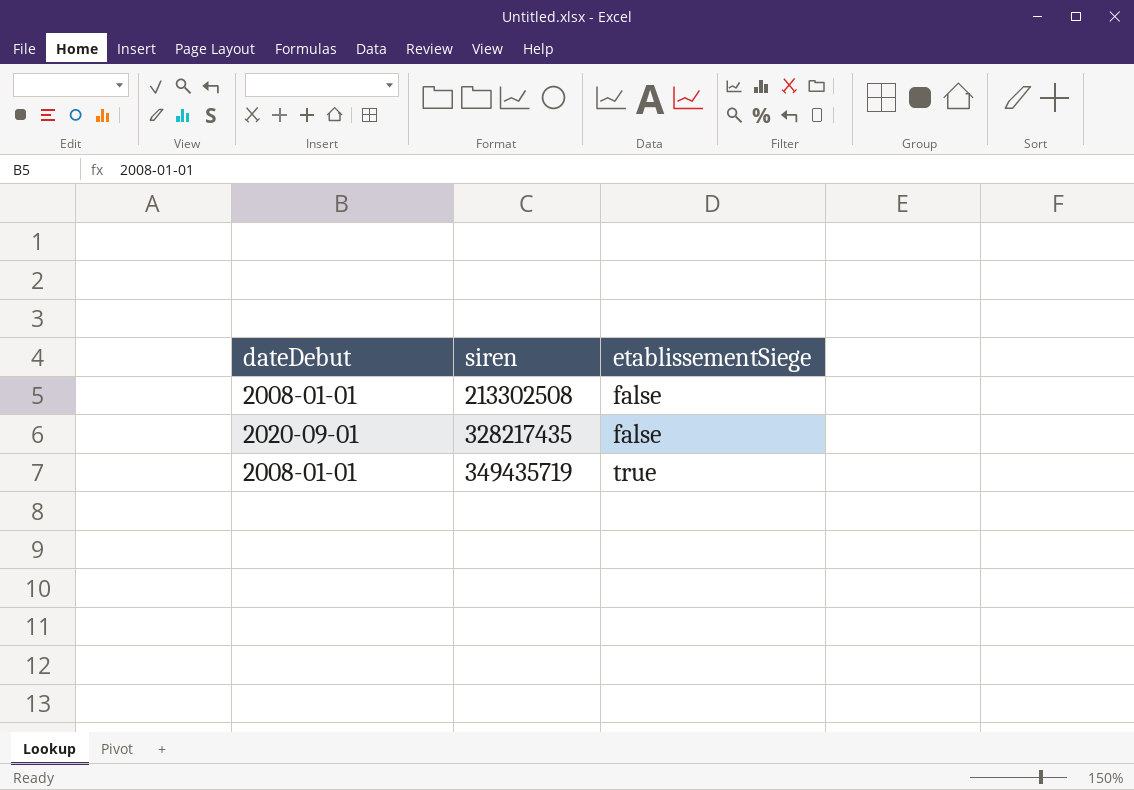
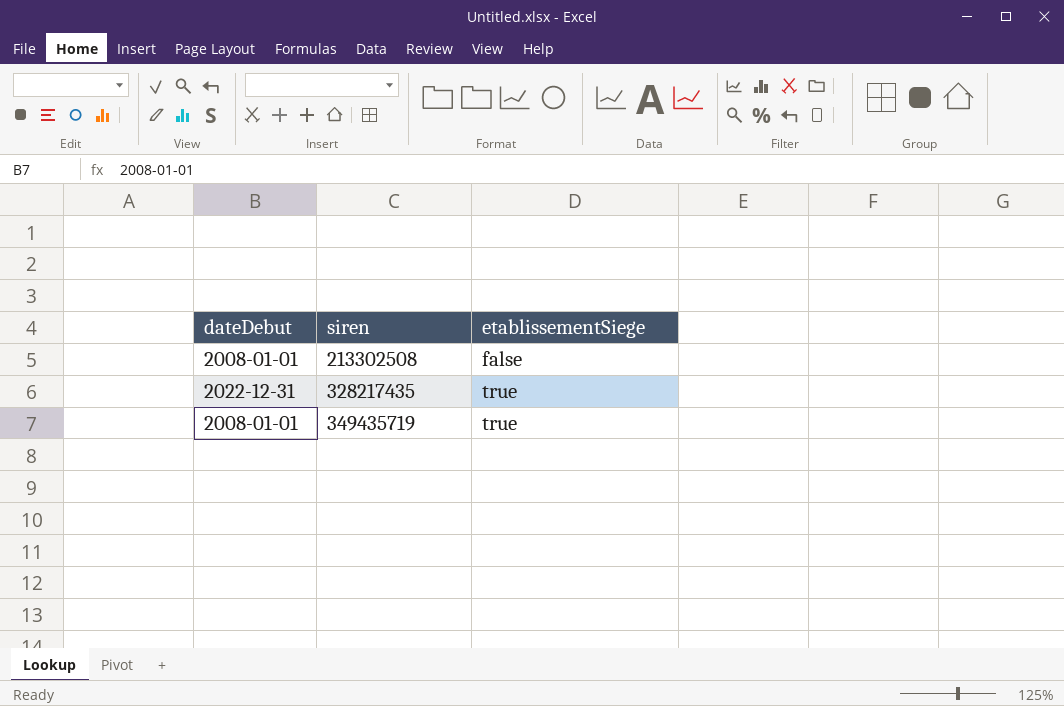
328217435 | dateDebut: 2020-09-01 -> 2022-12-31
328217435 | etablissementSiege: false -> true

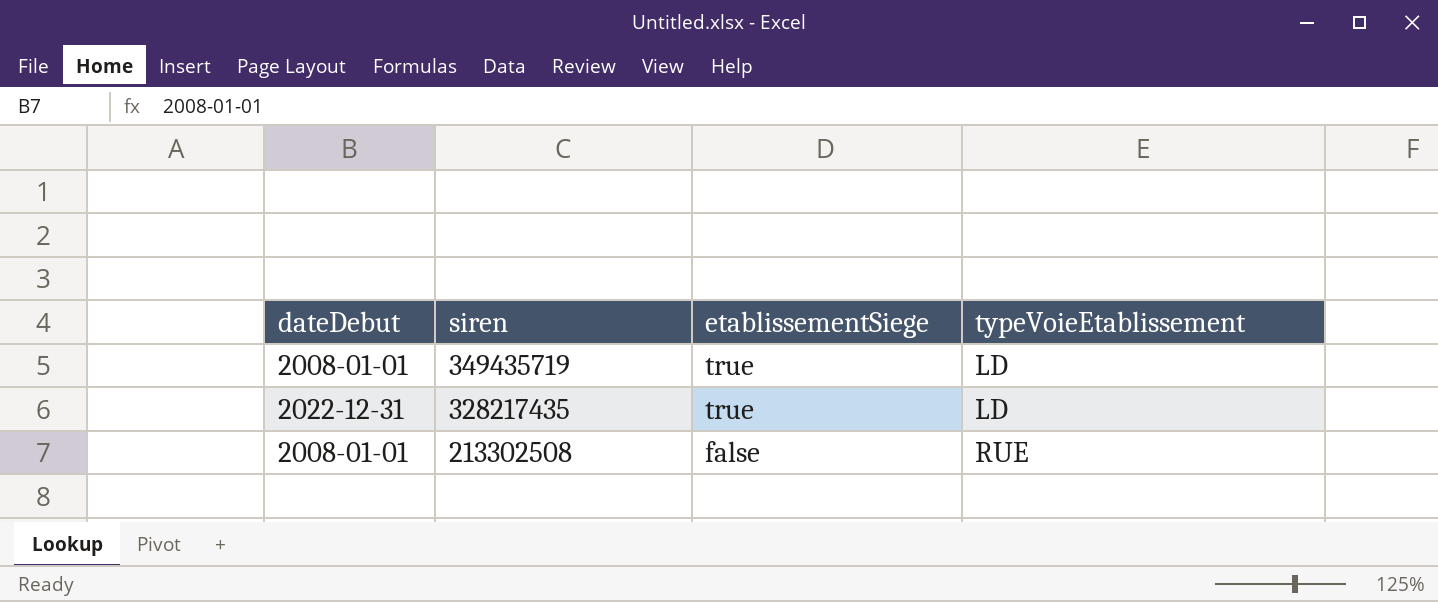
row order: siren ascending -> siren descending
column typeVoieEtablissement | position: none -> 4

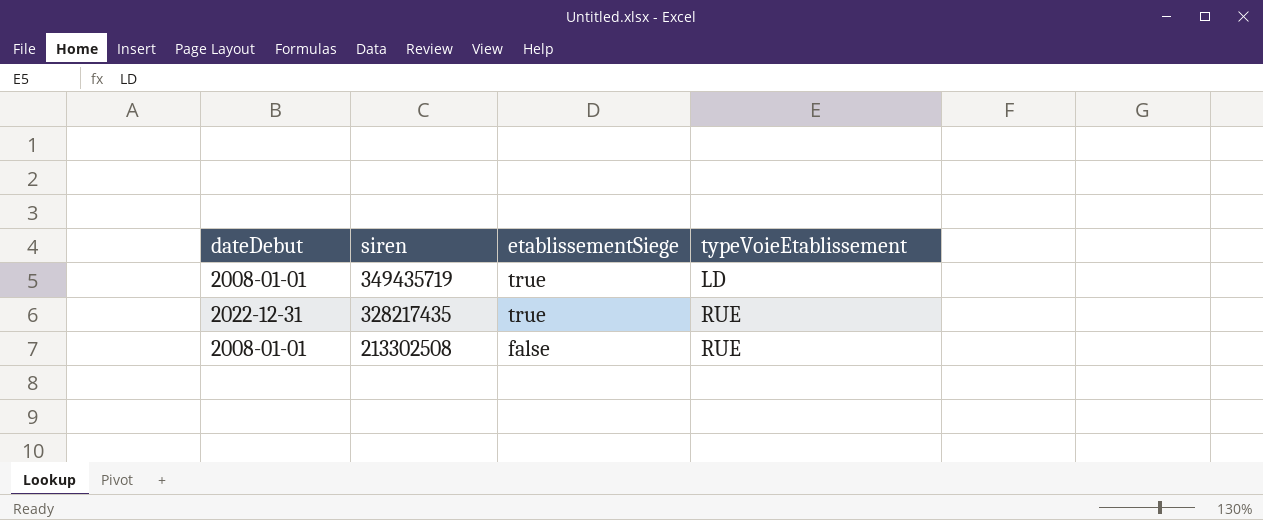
328217435 | typeVoieEtablissement: LD -> RUE

